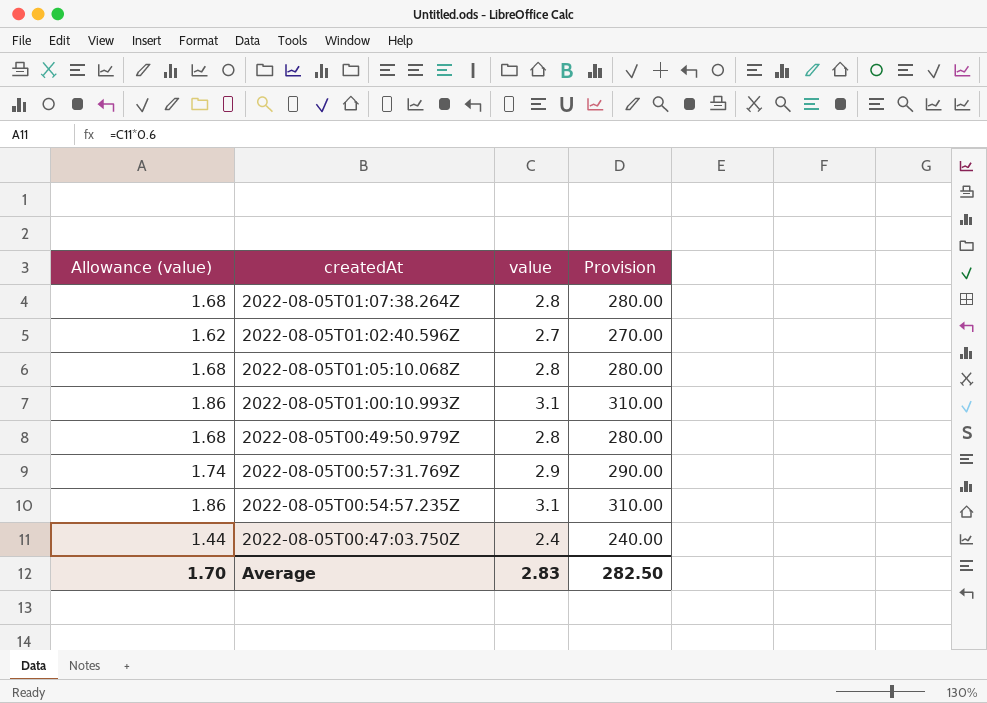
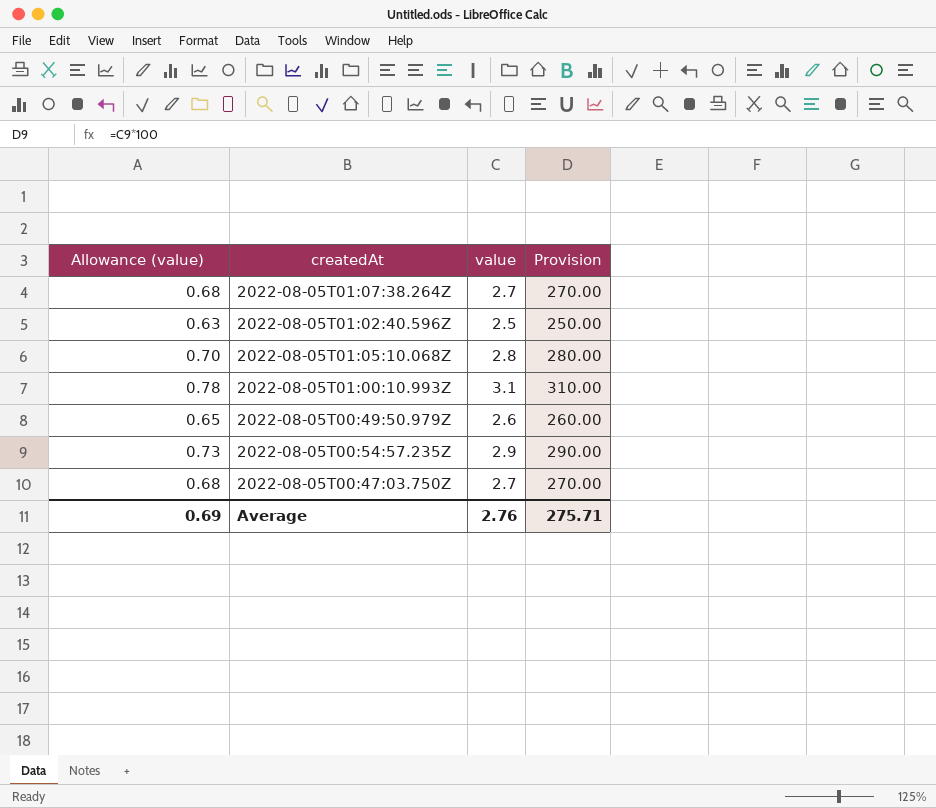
column Allowance (value) | formula: [value] * 0.6 -> [value] * 0.25
row 2022-08-05T00:57:31.769Z: 1.74 | 2.9 | 290.00 -> none
2022-08-05T01:07:38.264Z | value: 2.8 -> 2.7
2022-08-05T01:07:38.264Z | Provision: 280.00 -> 270.00
2022-08-05T01:02:40.596Z | value: 2.7 -> 2.5
2022-08-05T01:02:40.596Z | Provision: 270.00 -> 250.00
2022-08-05T00:49:50.979Z | value: 2.8 -> 2.6
2022-08-05T00:49:50.979Z | Provision: 280.00 -> 260.00
2022-08-05T00:54:57.235Z | value: 3.1 -> 2.9
2022-08-05T00:54:57.235Z | Provision: 310.00 -> 290.00
2022-08-05T00:47:03.750Z | value: 2.4 -> 2.7
2022-08-05T00:47:03.750Z | Provision: 240.00 -> 270.00
Average | Allowance (value): 1.70 -> 0.69
Average | value: 2.83 -> 2.76
Average | Provision: 282.50 -> 275.71

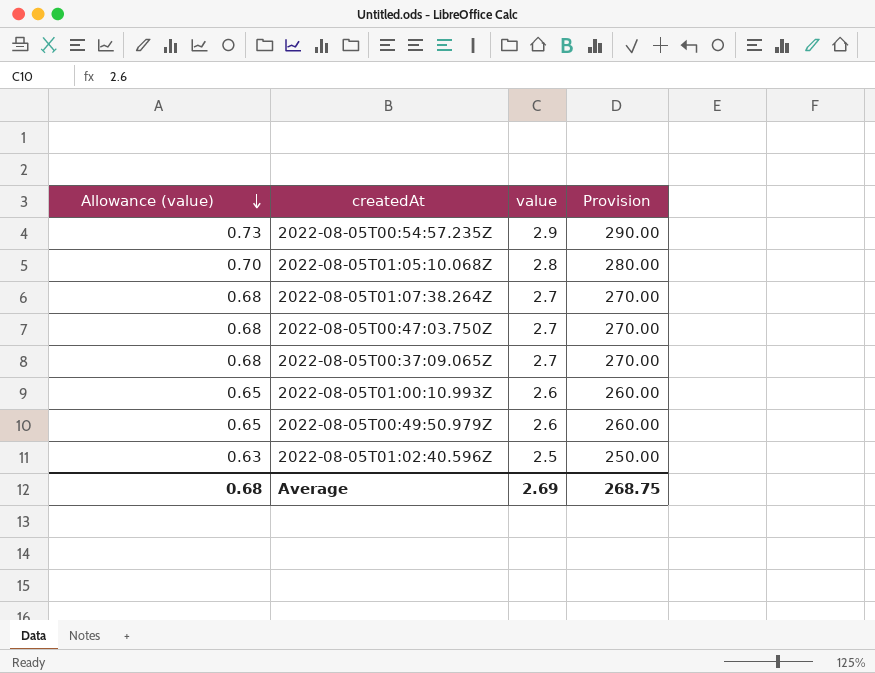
row order: none -> Allowance (value) descending
row 2022-08-05T00:37:09.065Z: none -> 0.68 | 2.7 | 270.00
2022-08-05T01:00:10.993Z | Allowance (value): 0.78 -> 0.65
2022-08-05T01:00:10.993Z | value: 3.1 -> 2.6
2022-08-05T01:00:10.993Z | Provision: 310.00 -> 260.00
Average | Allowance (value): 0.69 -> 0.68
Average | value: 2.76 -> 2.69
Average | Provision: 275.71 -> 268.75

